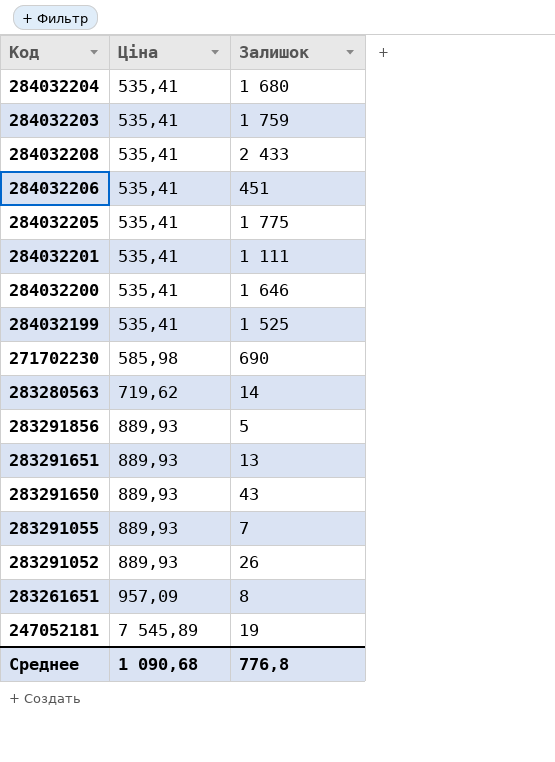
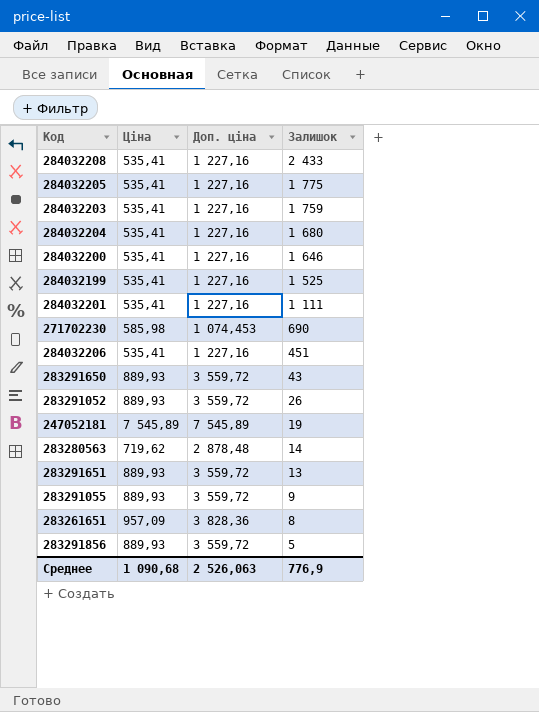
row order: Ціна ascending -> Залишок descending
column Доп. ціна | position: none -> 3
283291055 | Залишок: 7 -> 9
Среднее | Залишок: 776,8 -> 776,9

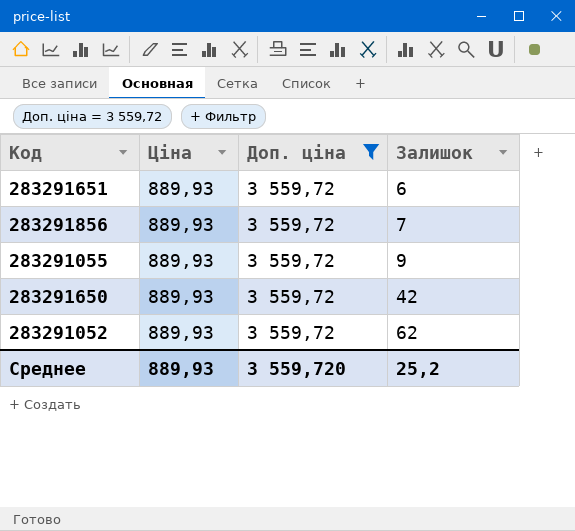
filter: none -> Доп. ціна = 3 559,72
row order: Залишок descending -> Залишок ascending
283291651 | Залишок: 13 -> 6
283291856 | Залишок: 5 -> 7
283291650 | Залишок: 43 -> 42
283291052 | Залишок: 26 -> 62
Среднее | Ціна: 1 090,68 -> 889,93
Среднее | Доп. ціна: 2 526,063 -> 3 559,720
Среднее | Залишок: 776,9 -> 25,2

